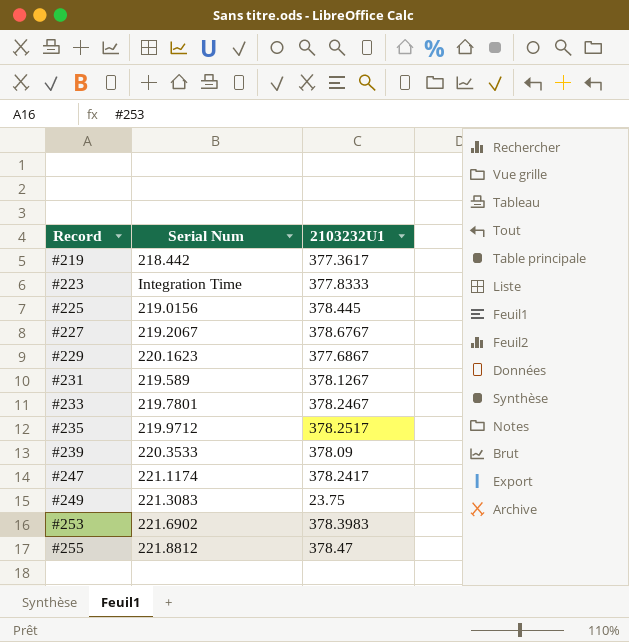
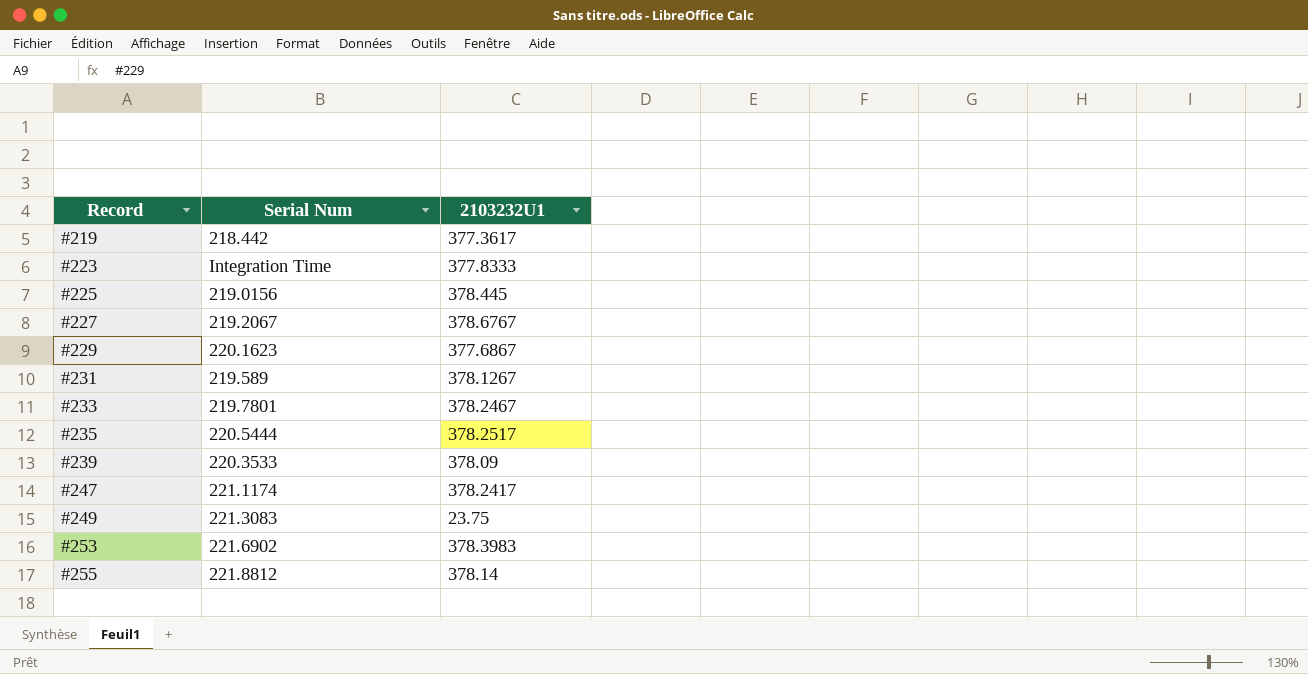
#235 | Serial Num: 219.9712 -> 220.5444
#255 | 2103232U1: 378.47 -> 378.14

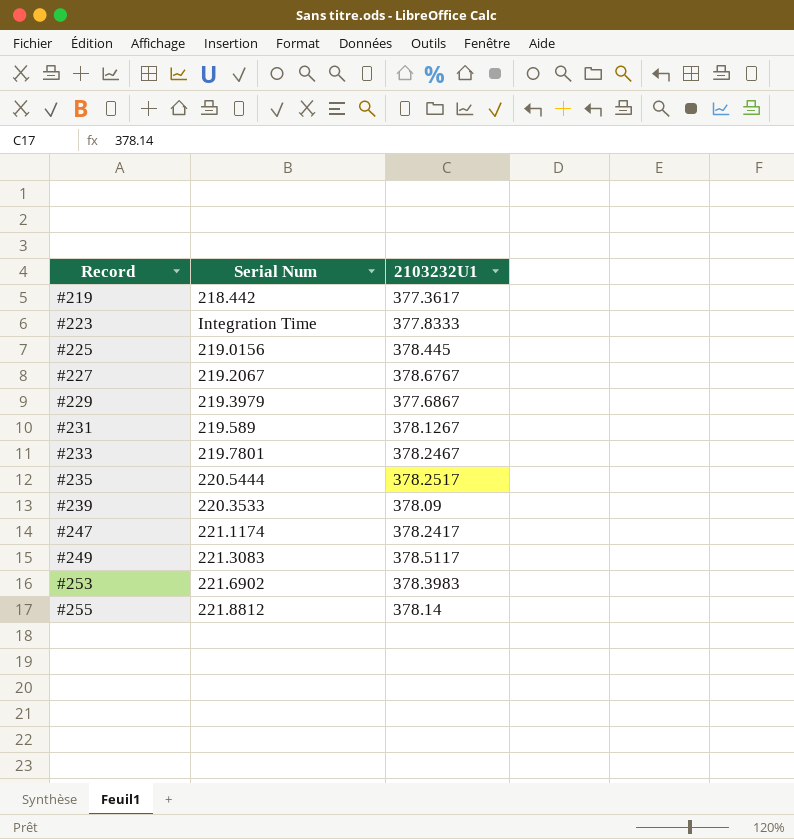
#229 | Serial Num: 220.1623 -> 219.3979
#249 | 2103232U1: 23.75 -> 378.5117

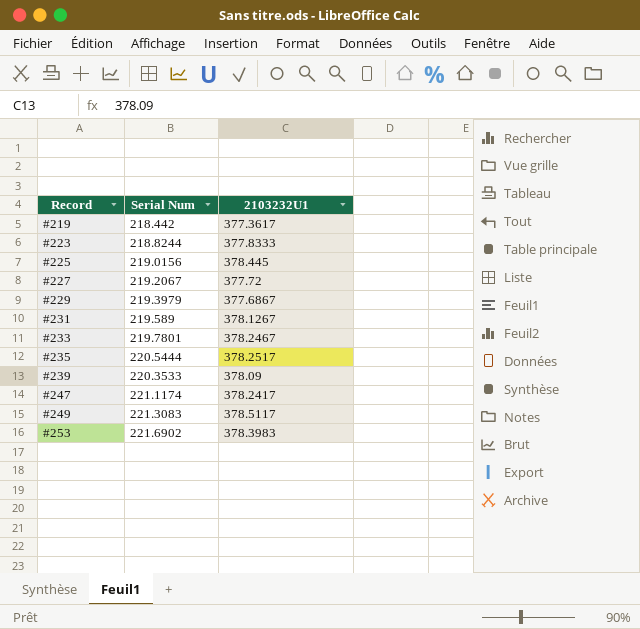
row #255: 221.8812 | 378.14 -> none
#223 | Serial Num: Integration Time -> 218.8244
#227 | 2103232U1: 378.6767 -> 377.72

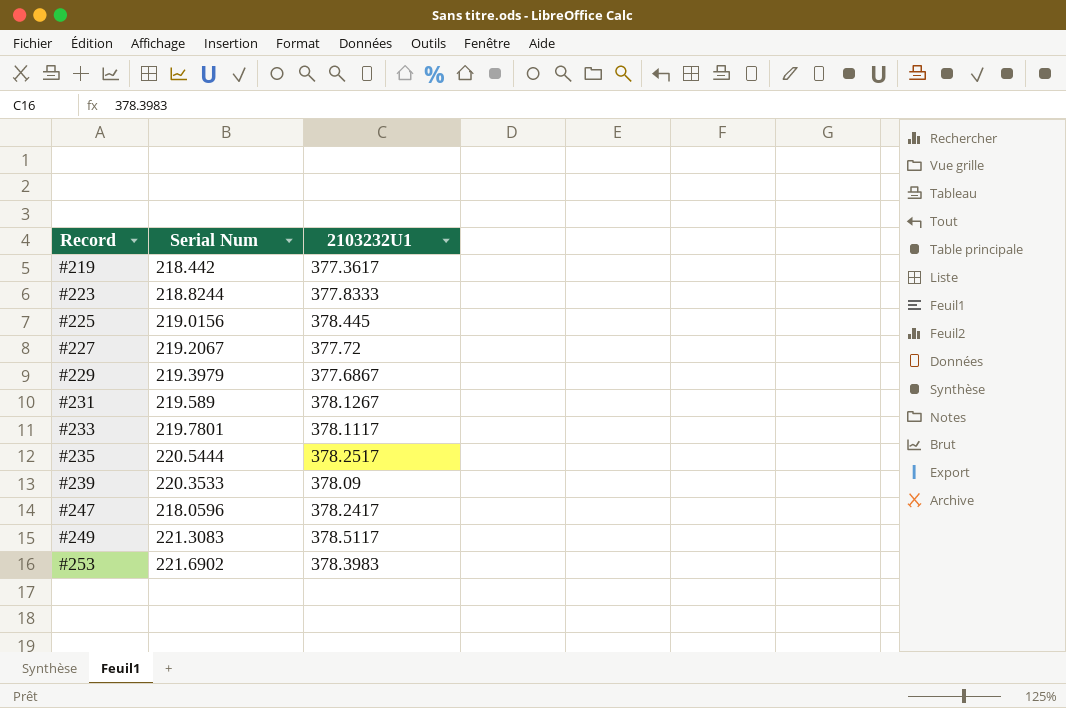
#233 | 2103232U1: 378.2467 -> 378.1117
#247 | Serial Num: 221.1174 -> 218.0596

